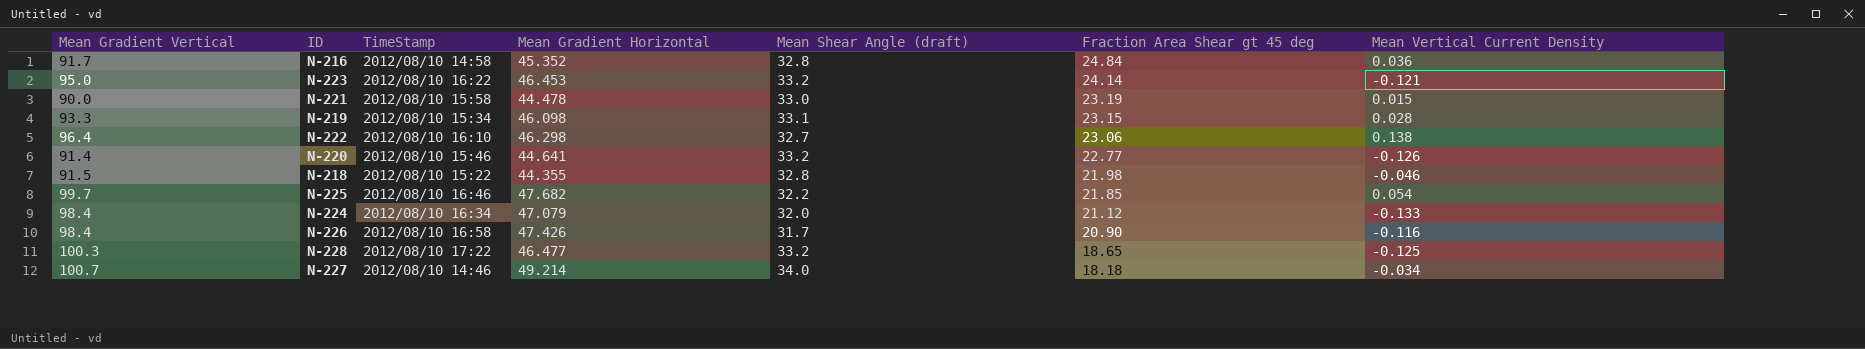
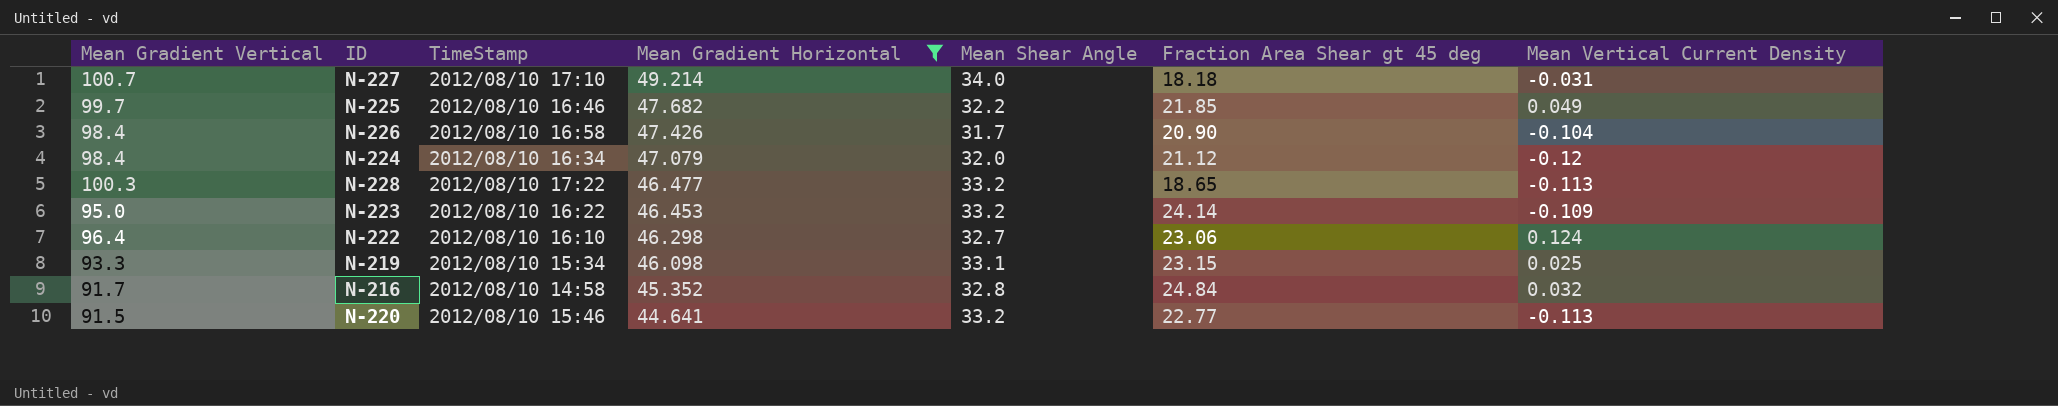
filter: none -> Mean Gradient Horizontal >= 44.641
row order: Fraction Area Shear gt 45 deg descending -> Mean Gradient Horizontal descending
column name: Mean Shear Angle (draft) -> Mean Shear Angle
N-227 | TimeStamp: 2012/08/10 14:46 -> 2012/08/10 17:10
N-227 | Mean Vertical Current Density: -0.034 -> -0.031
N-225 | Mean Vertical Current Density: 0.054 -> 0.049
N-226 | Mean Vertical Current Density: -0.116 -> -0.104
N-224 | Mean Vertical Current Density: -0.133 -> -0.12
N-228 | Mean Vertical Current Density: -0.125 -> -0.113
N-223 | Mean Vertical Current Density: -0.121 -> -0.109
N-222 | Mean Vertical Current Density: 0.138 -> 0.124
N-219 | Mean Vertical Current Density: 0.028 -> 0.025
N-216 | Mean Vertical Current Density: 0.036 -> 0.032
N-220 | Mean Gradient Vertical: 91.4 -> 91.5
N-220 | Mean Vertical Current Density: -0.126 -> -0.113

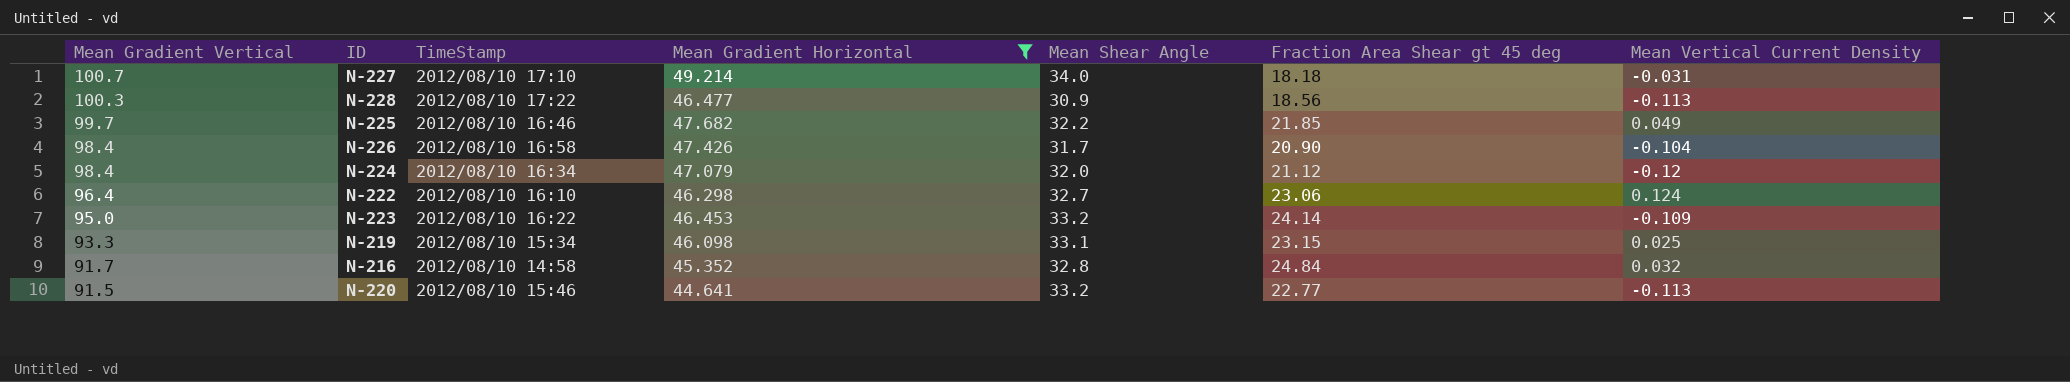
row order: Mean Gradient Horizontal descending -> Mean Gradient Vertical descending
N-228 | Mean Shear Angle: 33.2 -> 30.9
N-228 | Fraction Area Shear gt 45 deg: 18.65 -> 18.56

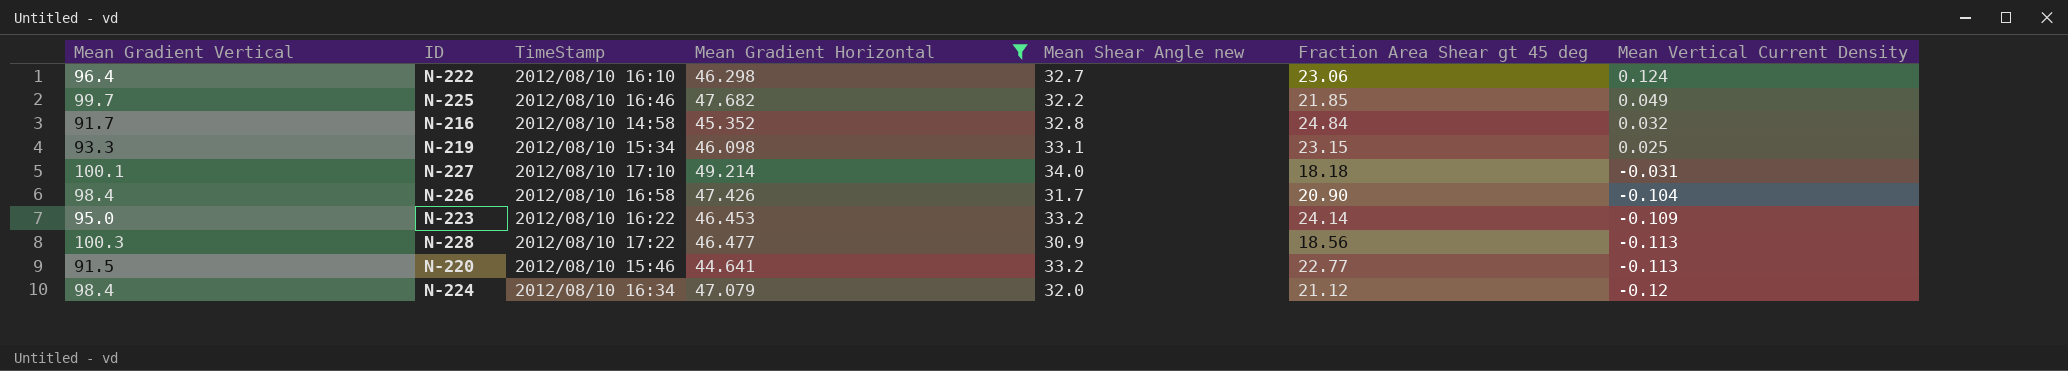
row order: Mean Gradient Vertical descending -> Mean Vertical Current Density descending
column name: Mean Shear Angle -> Mean Shear Angle new
N-227 | Mean Gradient Vertical: 100.7 -> 100.1

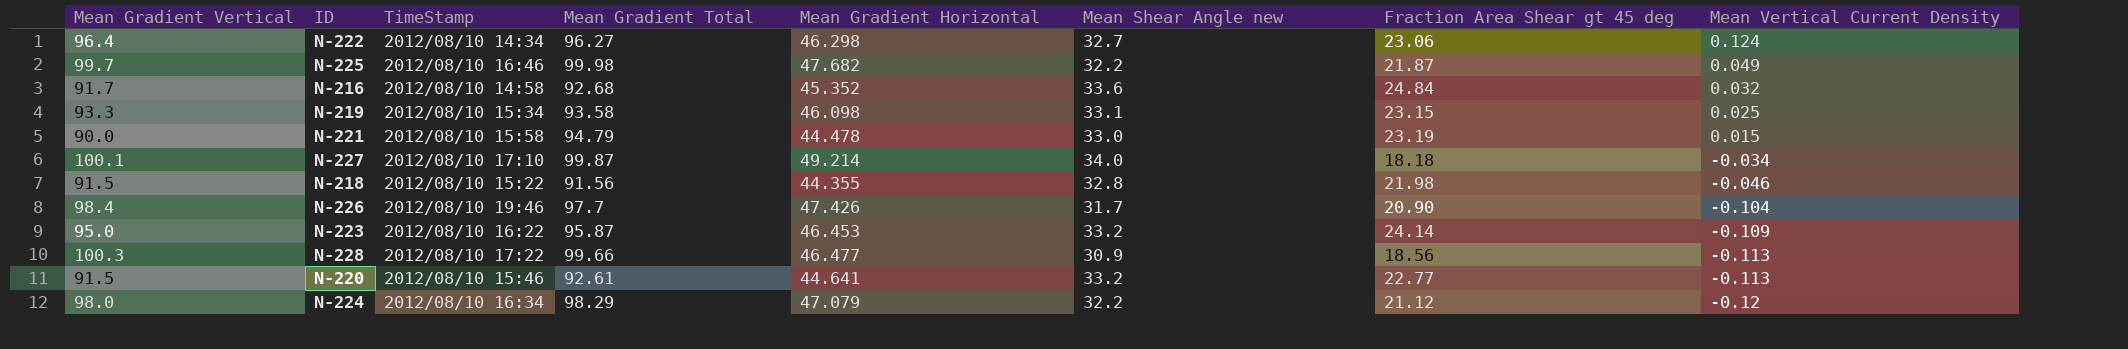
filter: Mean Gradient Horizontal >= 44.641 -> none
column Mean Gradient Total | position: none -> 4
N-222 | TimeStamp: 2012/08/10 16:10 -> 2012/08/10 14:34
N-225 | Fraction Area Shear gt 45 deg: 21.85 -> 21.87
N-216 | Mean Shear Angle new: 32.8 -> 33.6
N-227 | Mean Vertical Current Density: -0.031 -> -0.034
N-226 | TimeStamp: 2012/08/10 16:58 -> 2012/08/10 19:46
N-224 | Mean Gradient Vertical: 98.4 -> 98.0
N-224 | Mean Shear Angle new: 32.0 -> 32.2

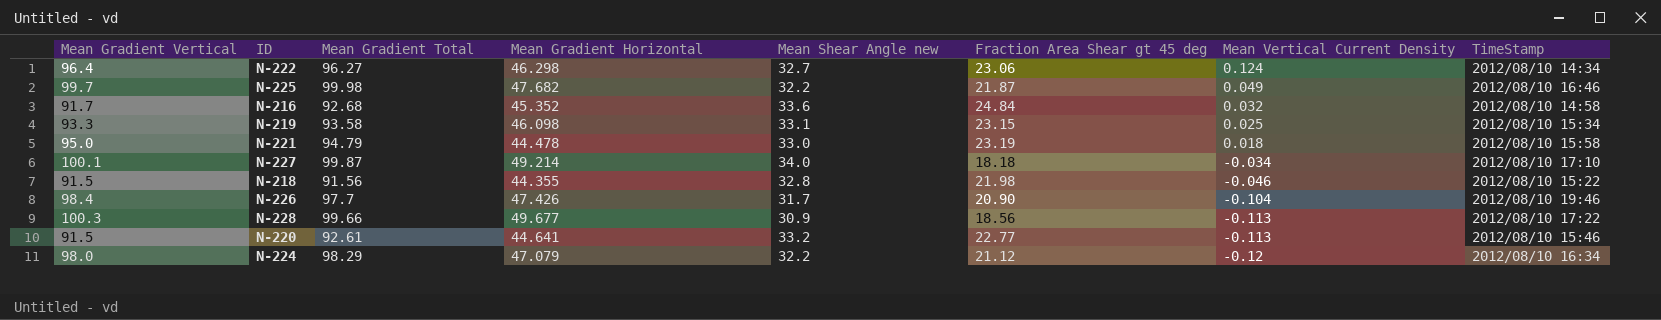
column TimeStamp | position: 3 -> 8
row N-223: 95.0 | 2012/08/10 16:22 | 95.87 | 46.453 | 33.2 | 24.14 | -0.109 -> none
N-221 | Mean Gradient Vertical: 90.0 -> 95.0
N-221 | Mean Vertical Current Density: 0.015 -> 0.018
N-228 | Mean Gradient Horizontal: 46.477 -> 49.677

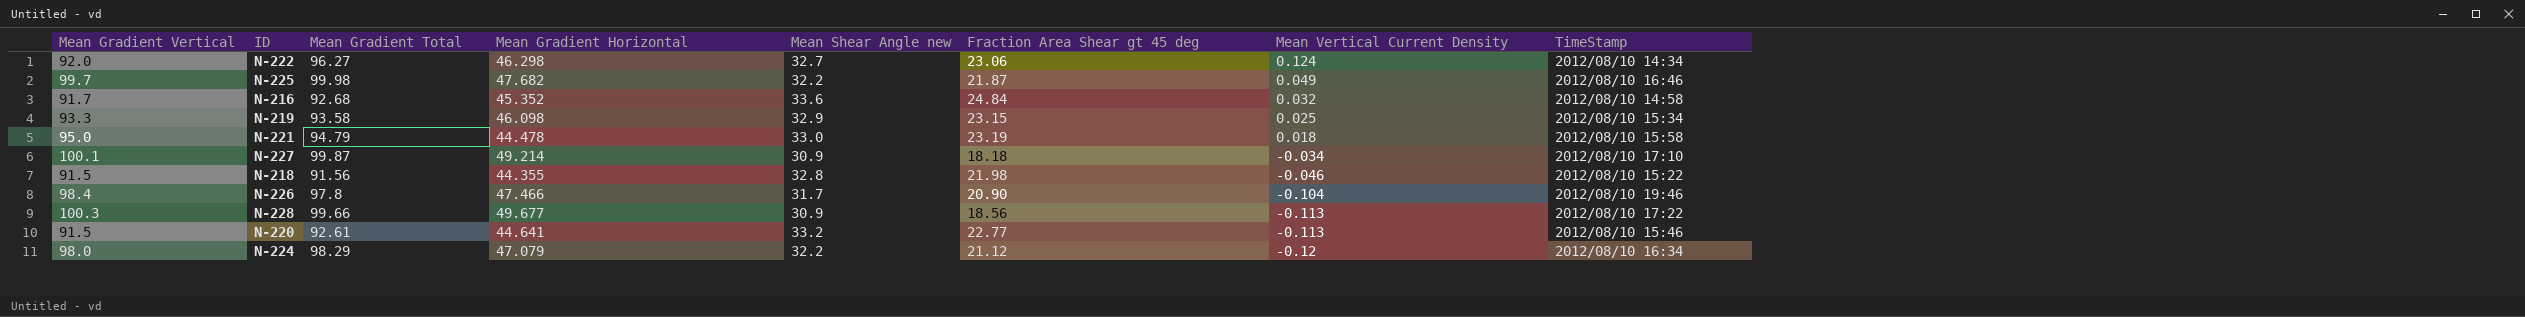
N-222 | Mean Gradient Vertical: 96.4 -> 92.0
N-219 | Mean Shear Angle new: 33.1 -> 32.9
N-227 | Mean Shear Angle new: 34.0 -> 30.9
N-226 | Mean Gradient Total: 97.7 -> 97.8
N-226 | Mean Gradient Horizontal: 47.426 -> 47.466

